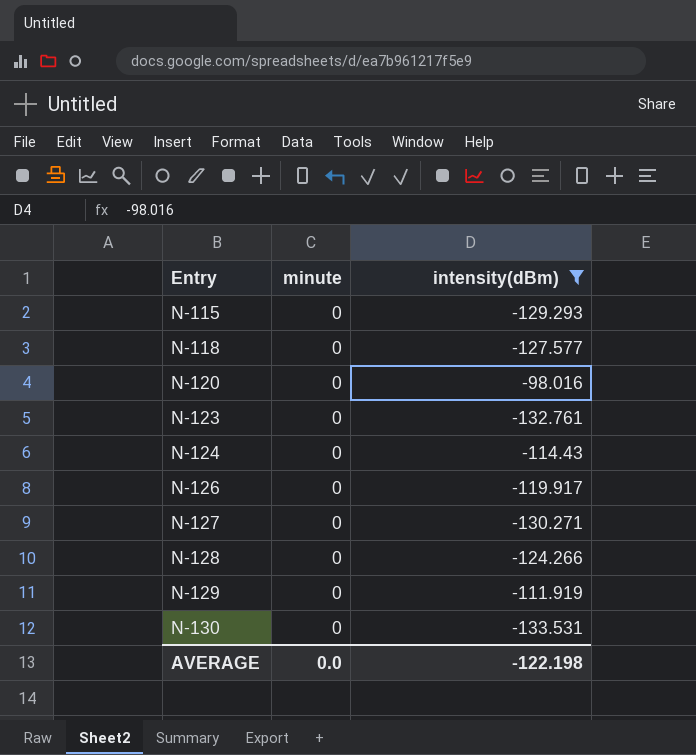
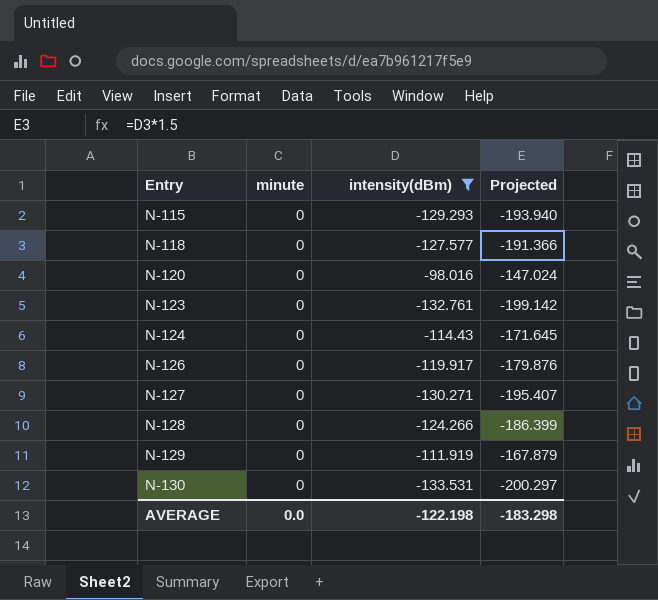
column Projected | formula: none -> [intensity(dBm)] * 1.5

